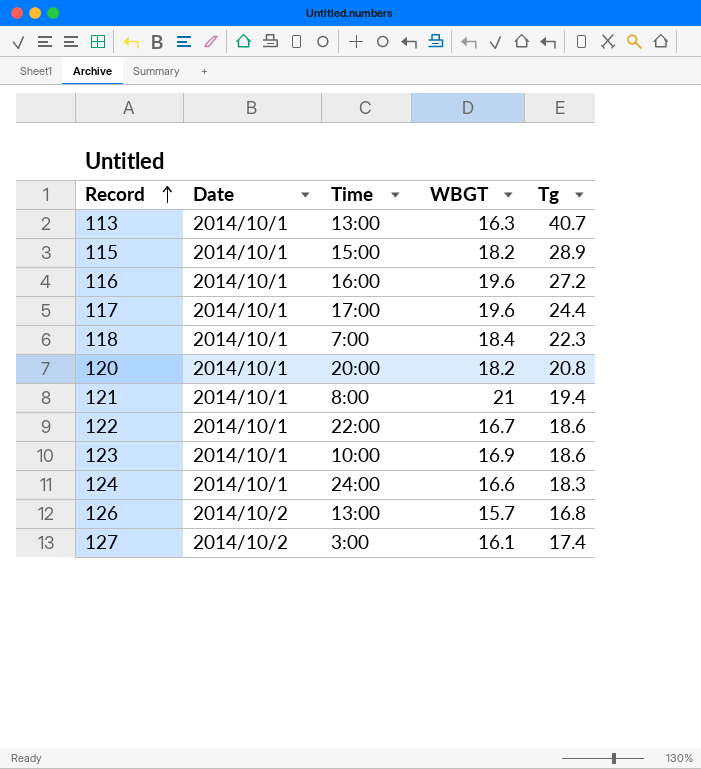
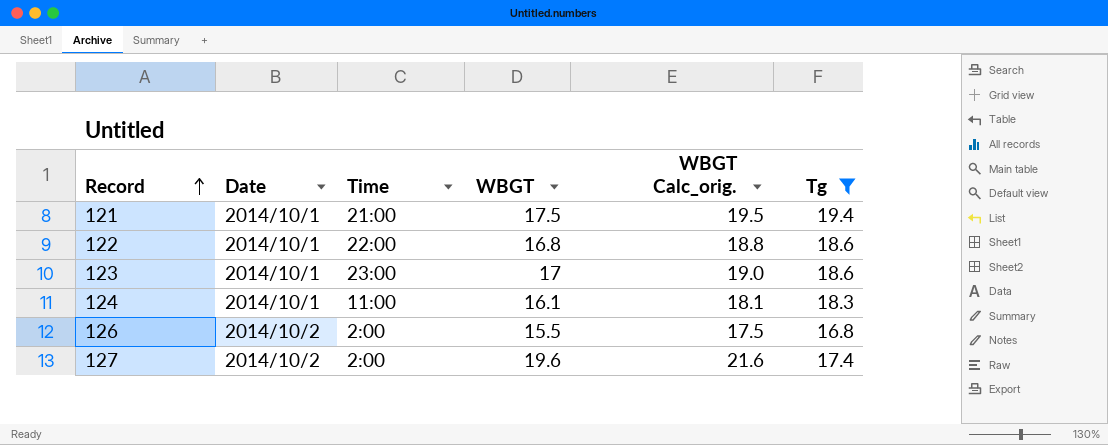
filter: none -> Tg <= 19.4
column WBGT Calc_orig. | formula: none -> [WBGT] + 2
121 | Time: 8:00 -> 21:00
121 | WBGT: 21 -> 17.5
122 | WBGT: 16.7 -> 16.8
123 | Time: 10:00 -> 23:00
123 | WBGT: 16.9 -> 17
124 | Time: 24:00 -> 11:00
124 | WBGT: 16.6 -> 16.1
126 | Time: 13:00 -> 2:00
126 | WBGT: 15.7 -> 15.5
127 | Time: 3:00 -> 2:00
127 | WBGT: 16.1 -> 19.6

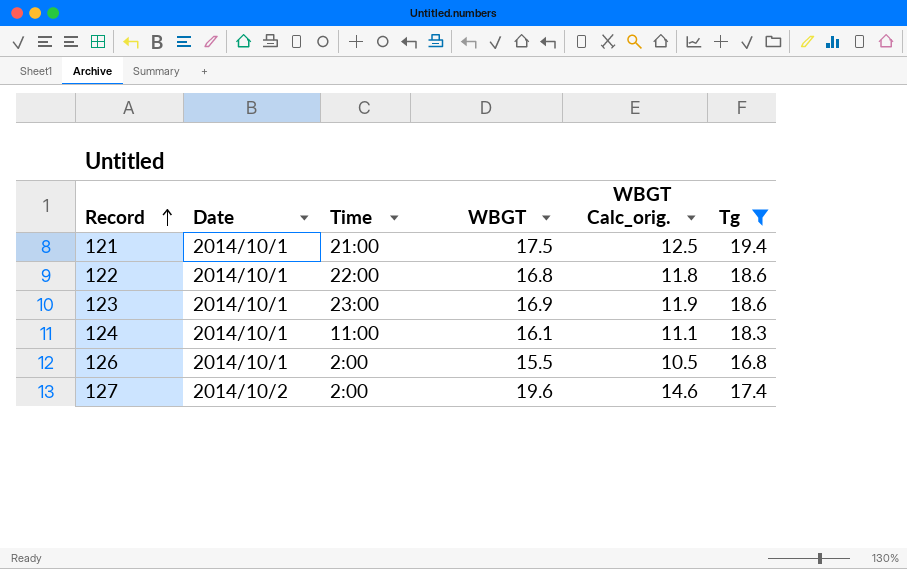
column WBGT Calc_orig. | formula: [WBGT] + 2 -> [WBGT] - 5
123 | WBGT: 17 -> 16.9
126 | Date: 2014/10/2 -> 2014/10/1

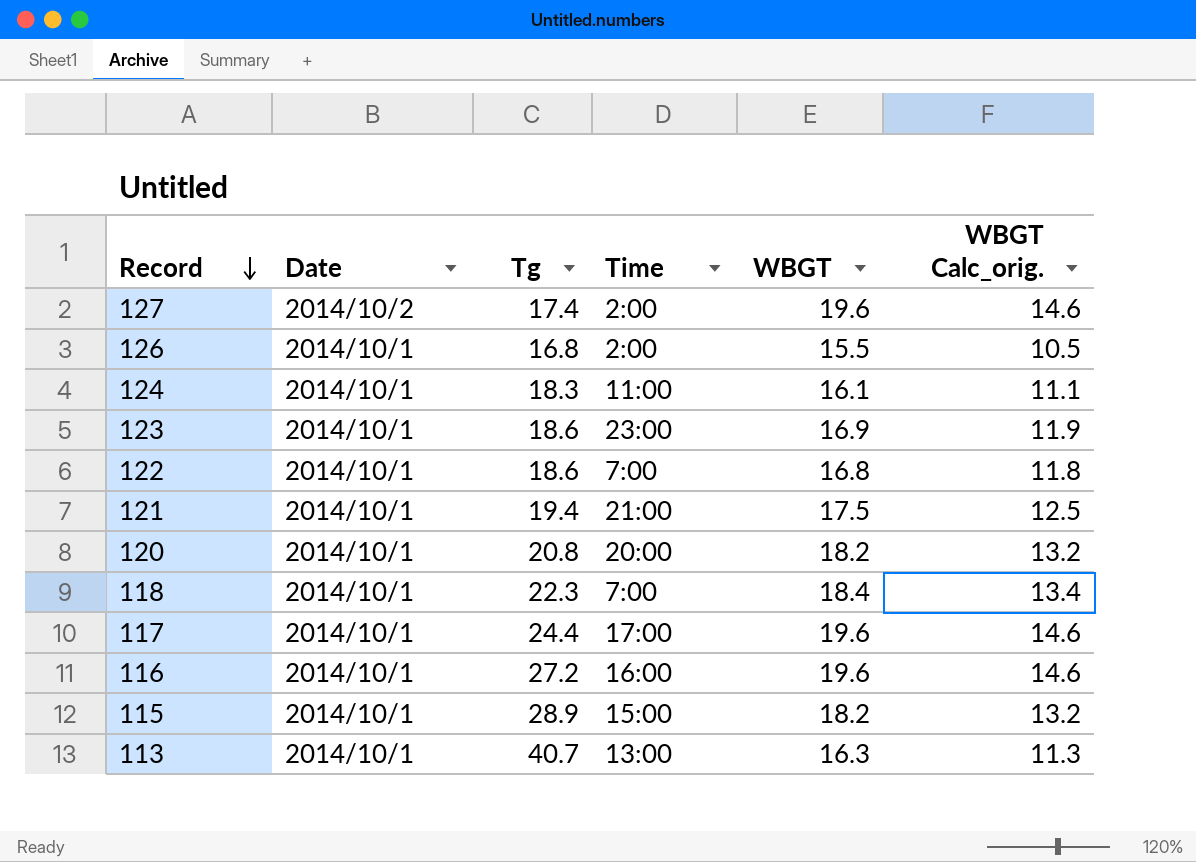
filter: Tg <= 19.4 -> none
row order: Record ascending -> Record descending
column Tg | position: 6 -> 3
122 | Time: 22:00 -> 7:00

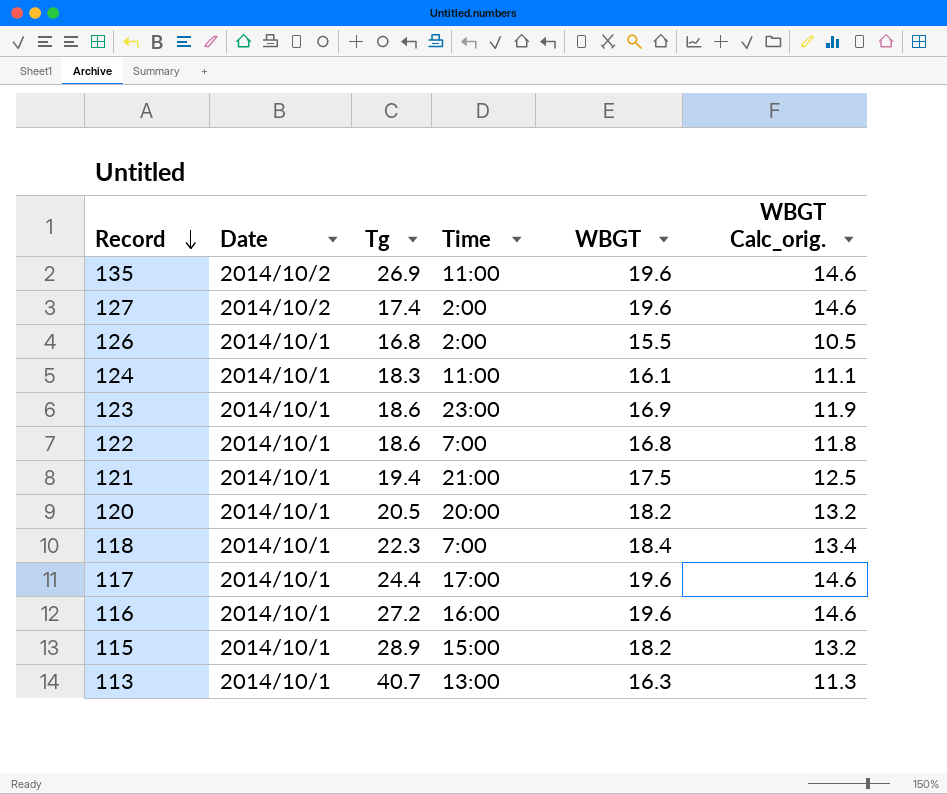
row 135: none -> 2014/10/2 | 26.9 | 11:00 | 19.6 | 14.6
120 | Tg: 20.8 -> 20.5

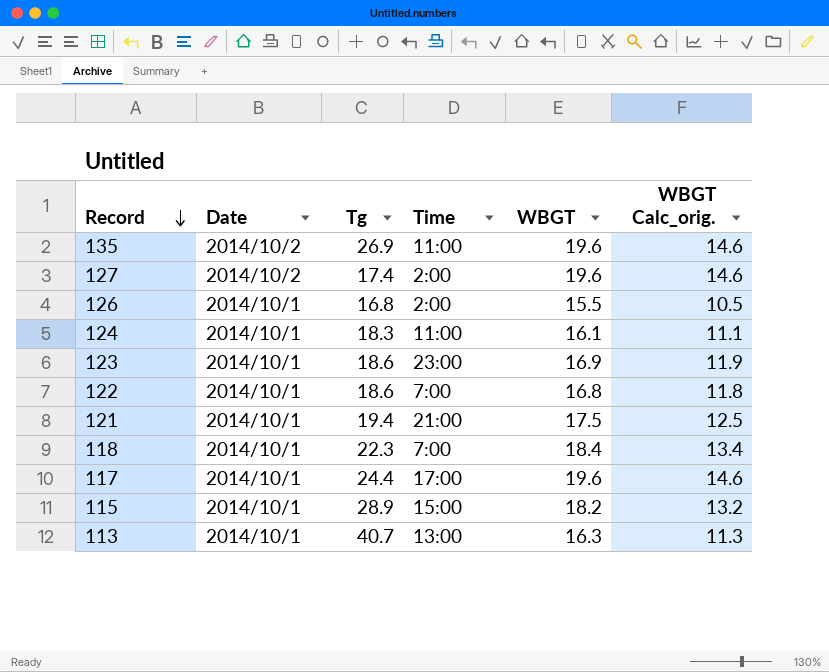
row 120: 2014/10/1 | 20.5 | 20:00 | 18.2 | 13.2 -> none
row 116: 2014/10/1 | 27.2 | 16:00 | 19.6 | 14.6 -> none

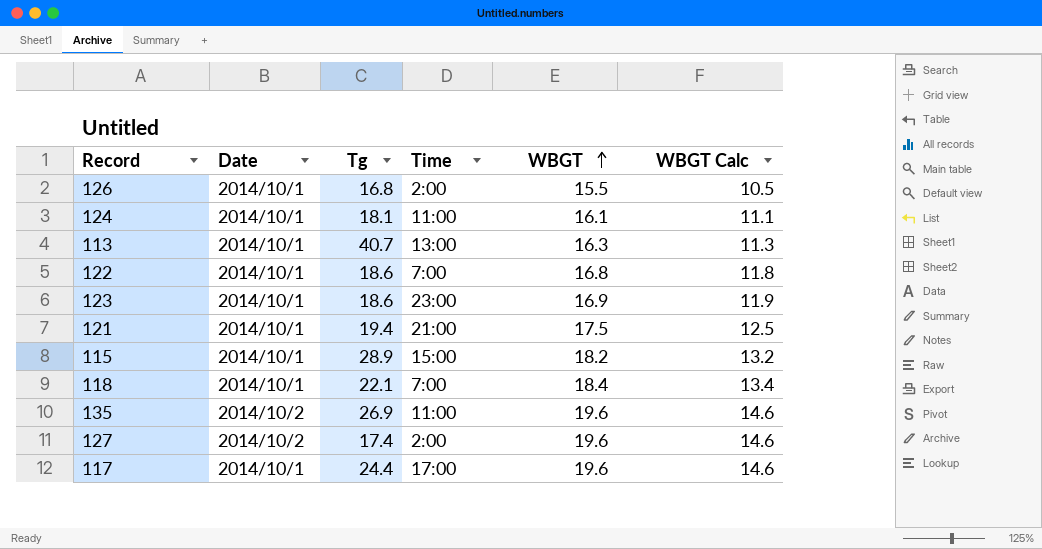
row order: Record descending -> WBGT ascending
column name: WBGT Calc_orig. -> WBGT Calc
124 | Tg: 18.3 -> 18.1
118 | Tg: 22.3 -> 22.1

